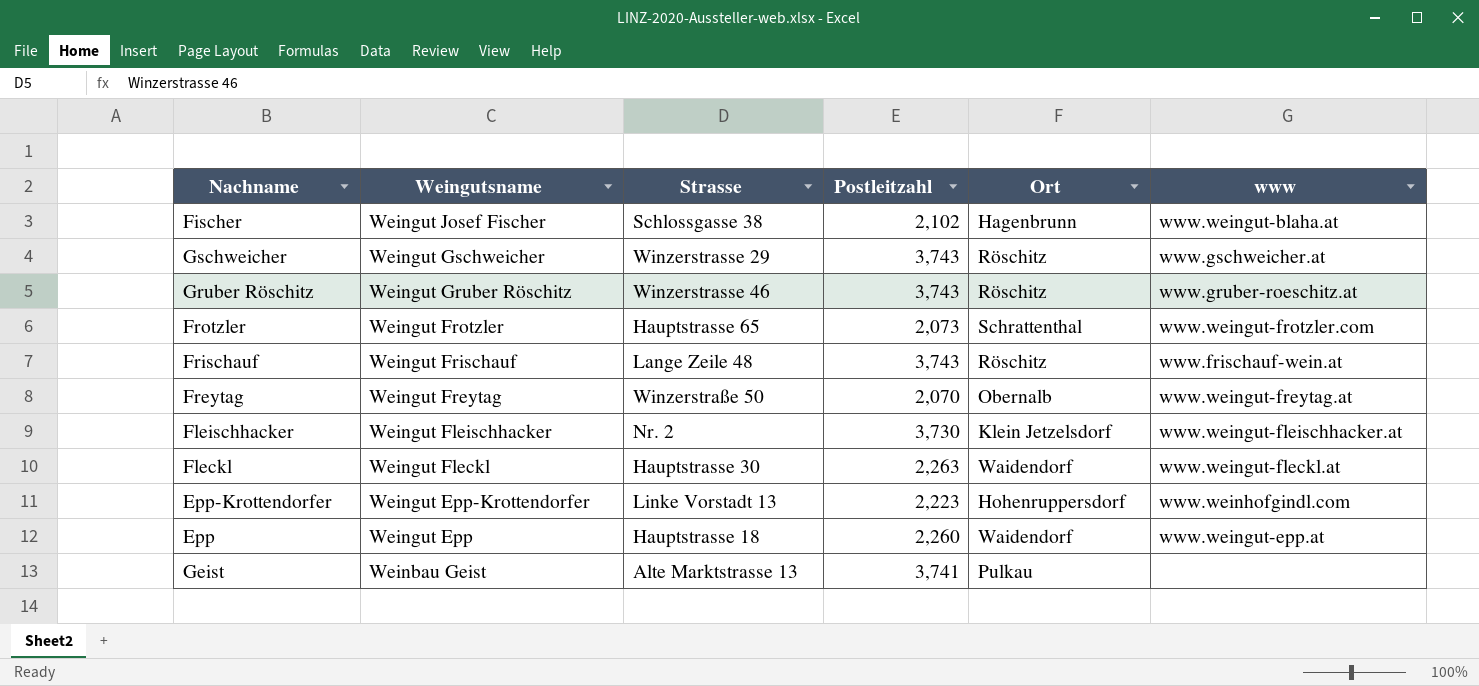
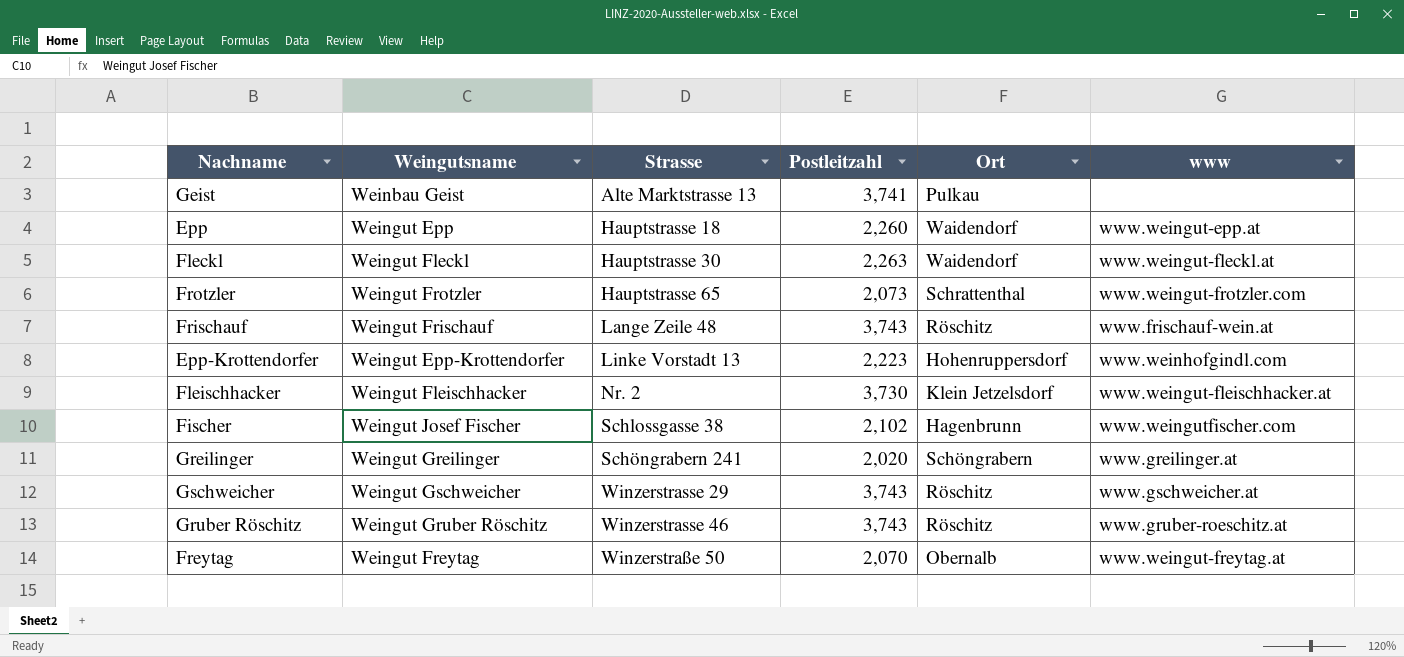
row order: Weingutsname descending -> Strasse ascending
Fischer | www: www.weingut-blaha.at -> www.weingutfischer.com
row Greilinger: none -> Weingut Greilinger | Schöngrabern 241 | 2,020 | Schöngrabern | www.greilinger.at

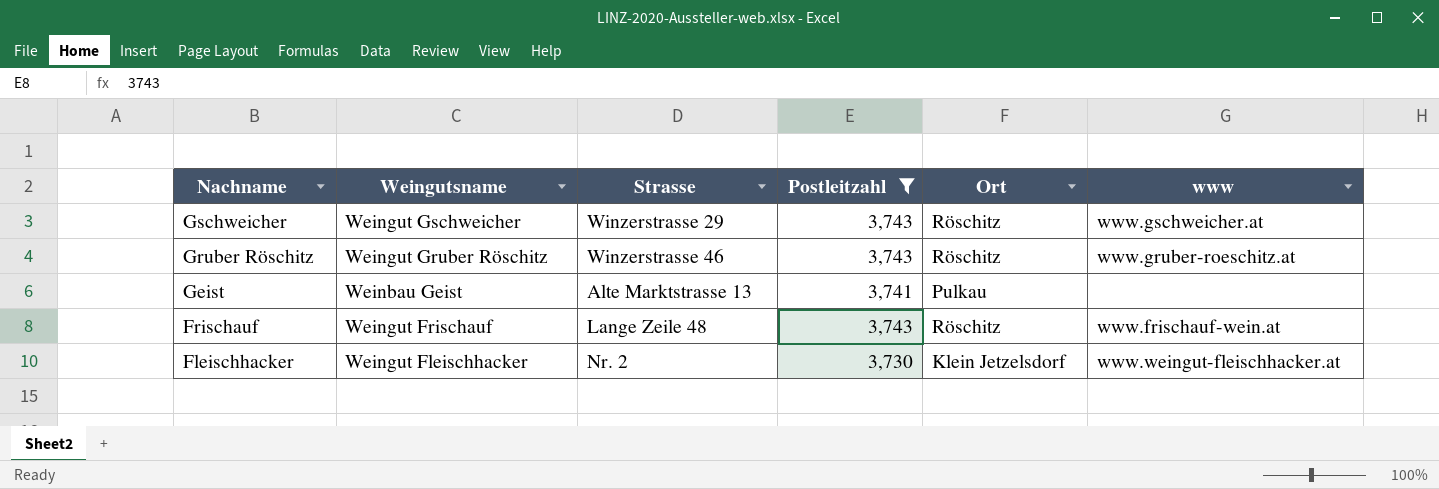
filter: none -> Postleitzahl >= 3,730
row order: Strasse ascending -> Nachname descending

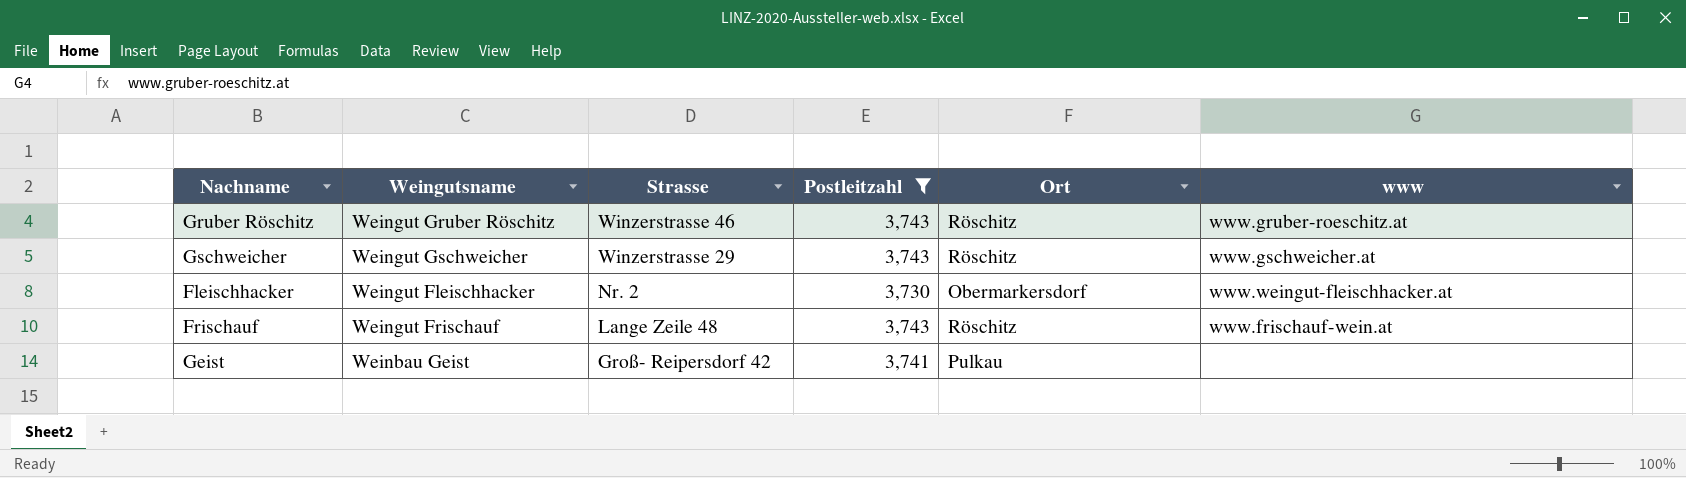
row order: Nachname descending -> Strasse descending
Fleischhacker | Ort: Klein Jetzelsdorf -> Obermarkersdorf
Geist | Strasse: Alte Marktstrasse 13 -> Groß- Reipersdorf 42

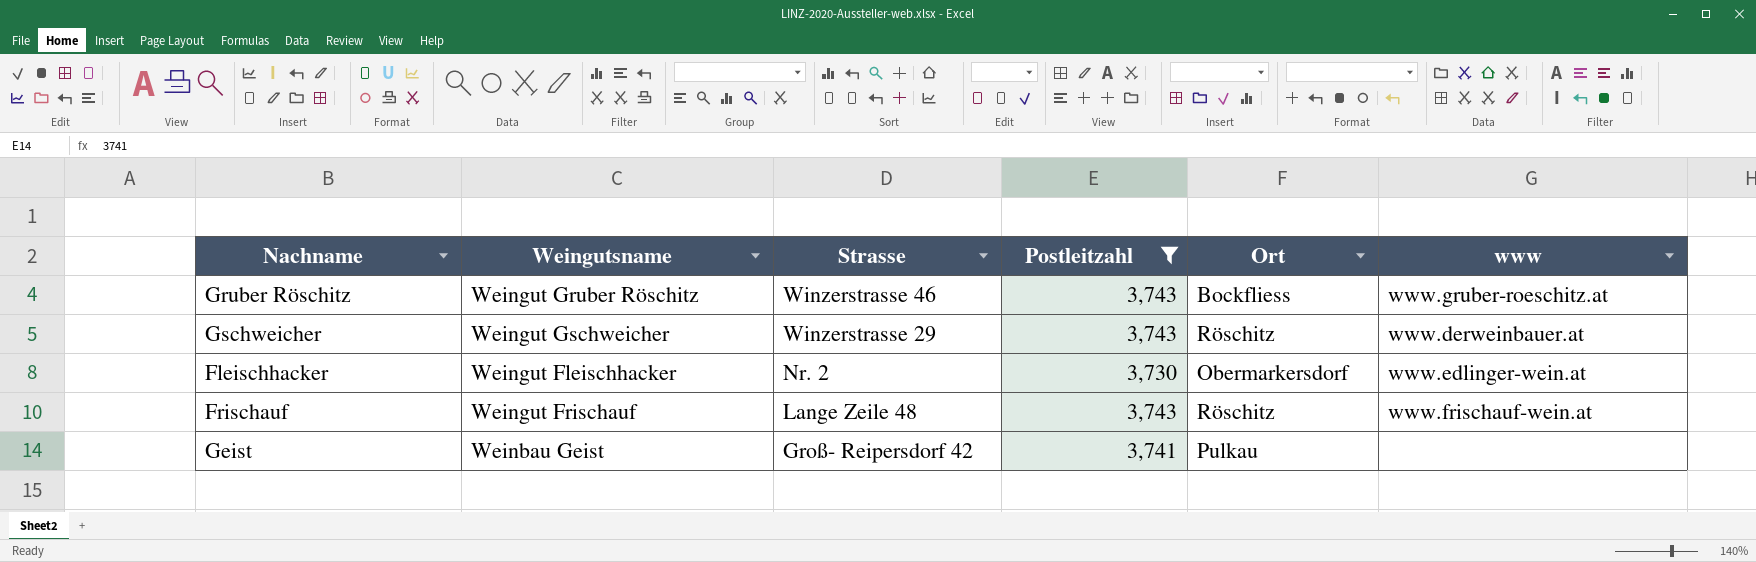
Gruber Röschitz | Ort: Röschitz -> Bockfliess
Gschweicher | www: www.gschweicher.at -> www.derweinbauer.at
Fleischhacker | www: www.weingut-fleischhacker.at -> www.edlinger-wein.at

